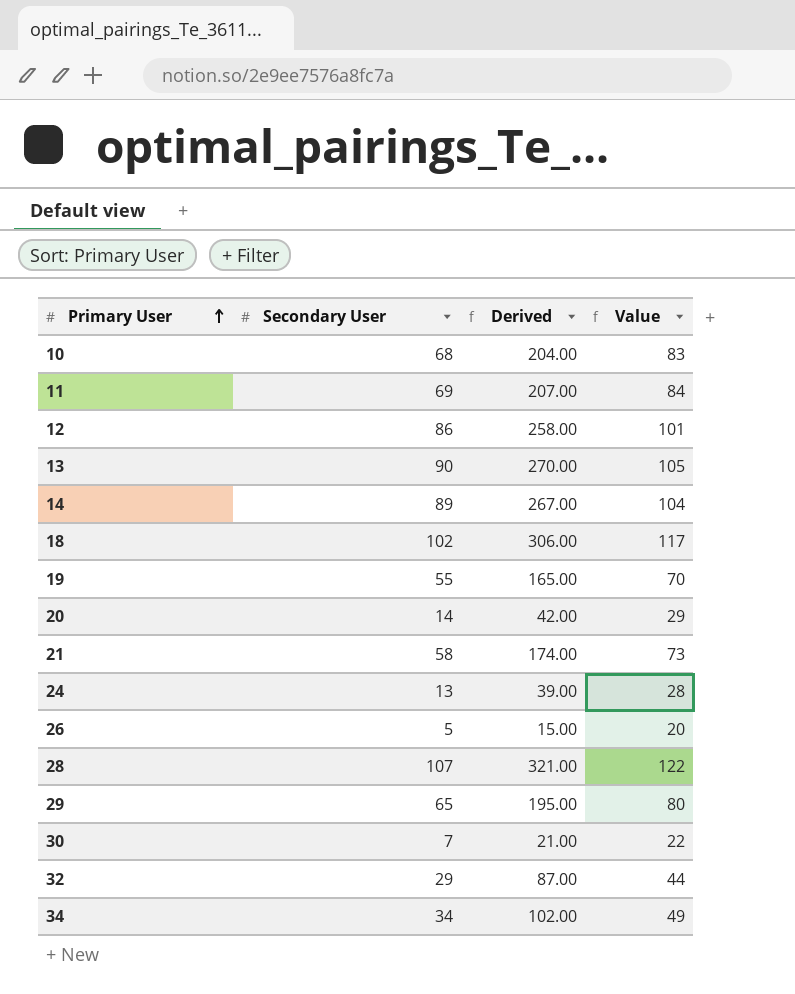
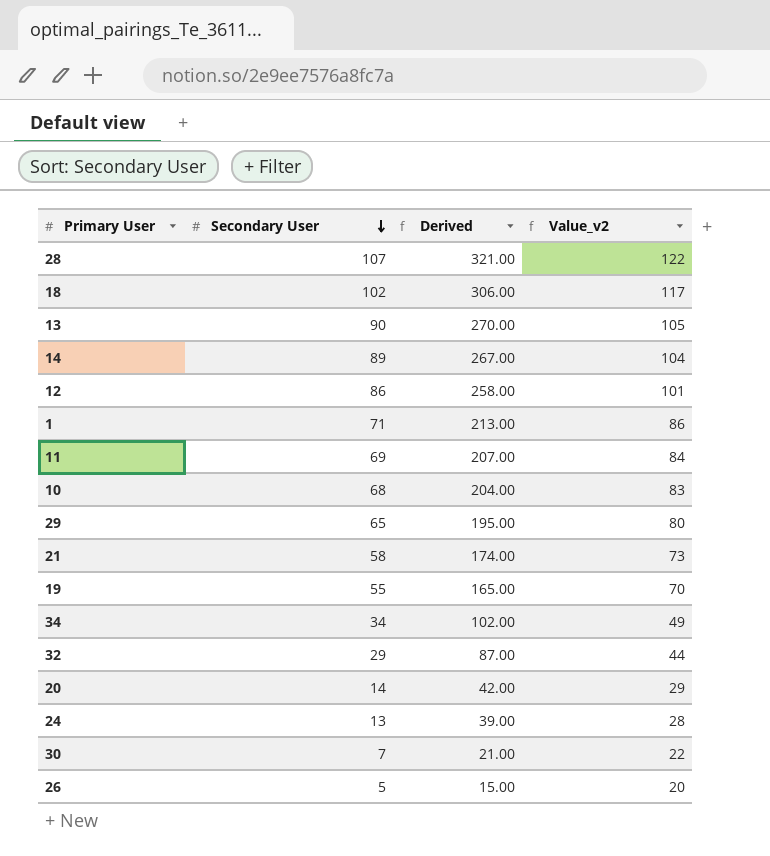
row order: Primary User ascending -> Secondary User descending
column name: Value -> Value_v2
row 1: none -> 71 | 213.00 | 86

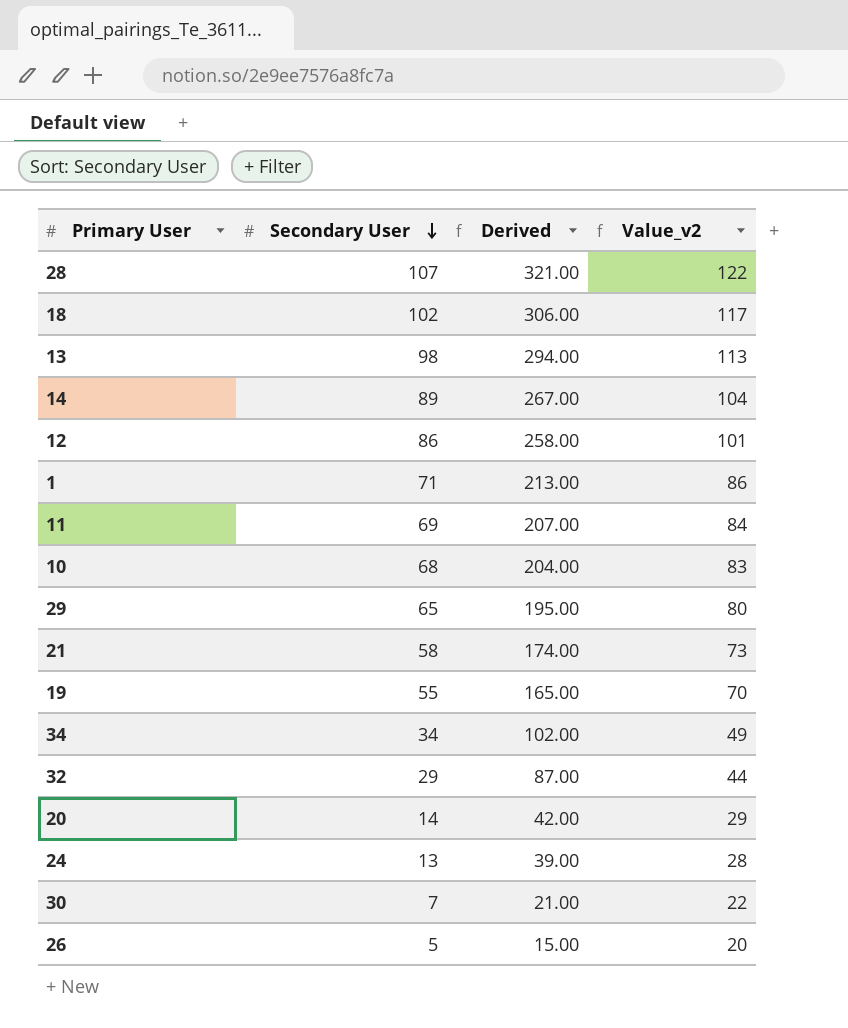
13 | Secondary User: 90 -> 98
13 | Derived: 270.00 -> 294.00
13 | Value_v2: 105 -> 113

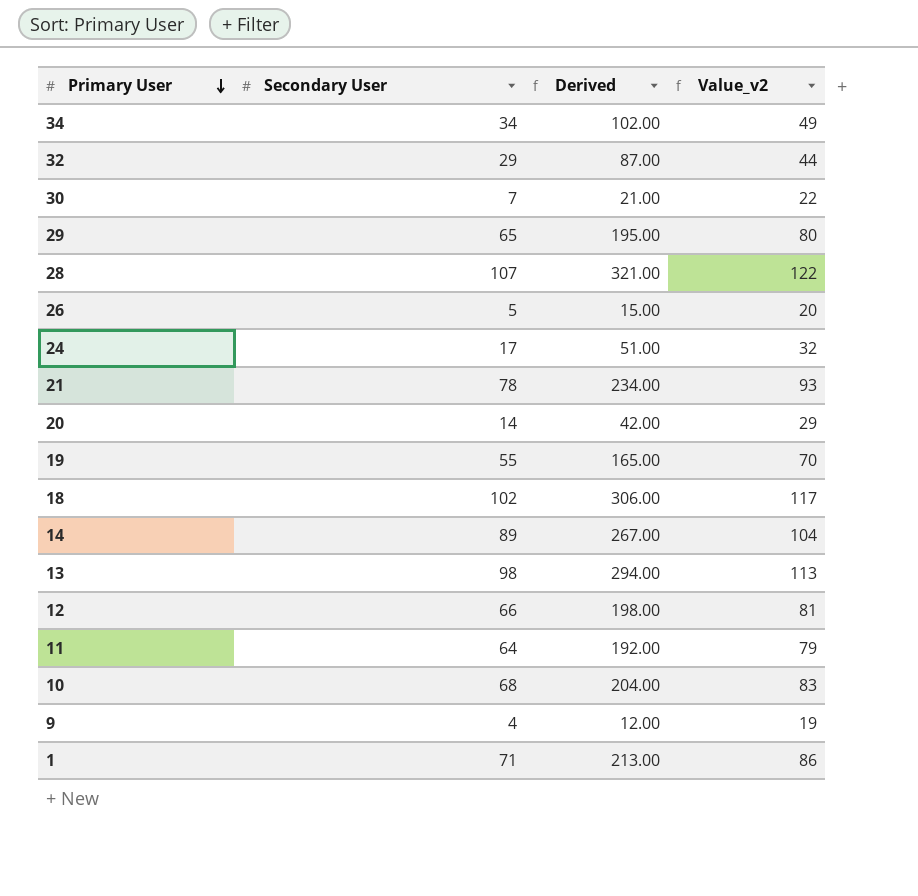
row order: Secondary User descending -> Primary User descending
24 | Secondary User: 13 -> 17
24 | Derived: 39.00 -> 51.00
24 | Value_v2: 28 -> 32
21 | Secondary User: 58 -> 78
21 | Derived: 174.00 -> 234.00
21 | Value_v2: 73 -> 93
12 | Secondary User: 86 -> 66
12 | Derived: 258.00 -> 198.00
12 | Value_v2: 101 -> 81
11 | Secondary User: 69 -> 64
11 | Derived: 207.00 -> 192.00
11 | Value_v2: 84 -> 79
row 9: none -> 4 | 12.00 | 19

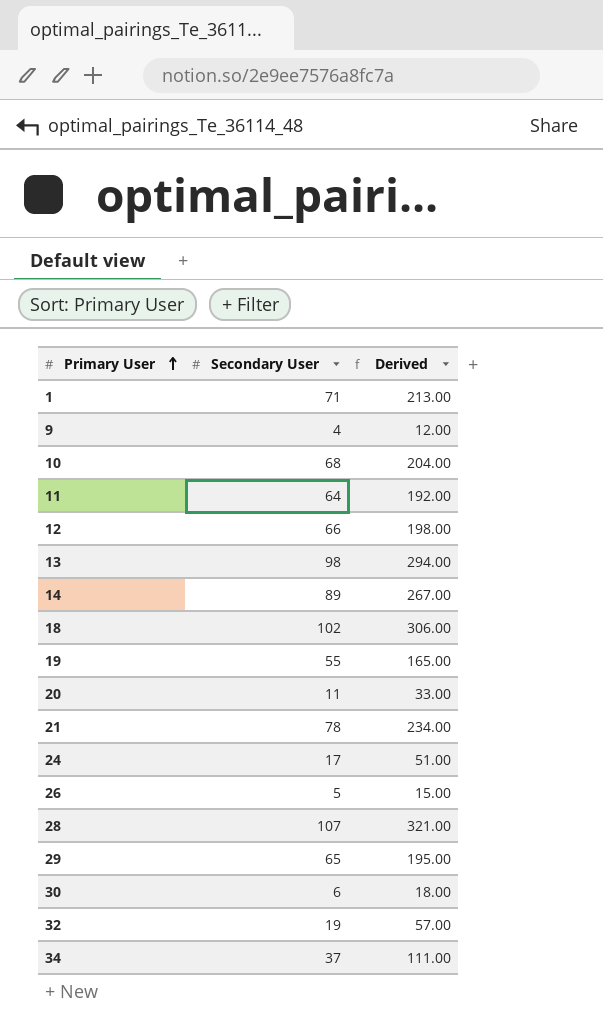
row order: Primary User descending -> Primary User ascending
column Value_v2 | formula: [Secondary User] + 15 -> none
20 | Secondary User: 14 -> 11
20 | Derived: 42.00 -> 33.00
30 | Secondary User: 7 -> 6
30 | Derived: 21.00 -> 18.00
32 | Secondary User: 29 -> 19
32 | Derived: 87.00 -> 57.00
34 | Secondary User: 34 -> 37
34 | Derived: 102.00 -> 111.00

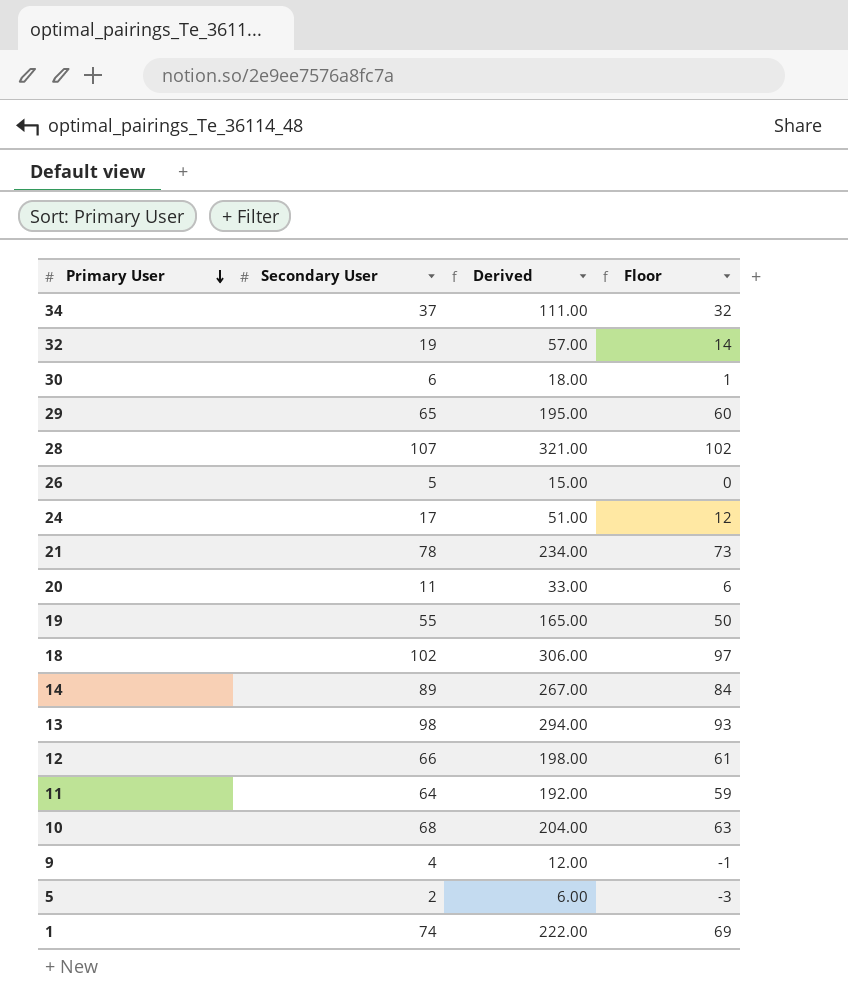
row order: Primary User ascending -> Primary User descending
column Floor | formula: none -> [Secondary User] - 5
row 5: none -> 2 | 6.00 | -3
1 | Secondary User: 71 -> 74
1 | Derived: 213.00 -> 222.00

